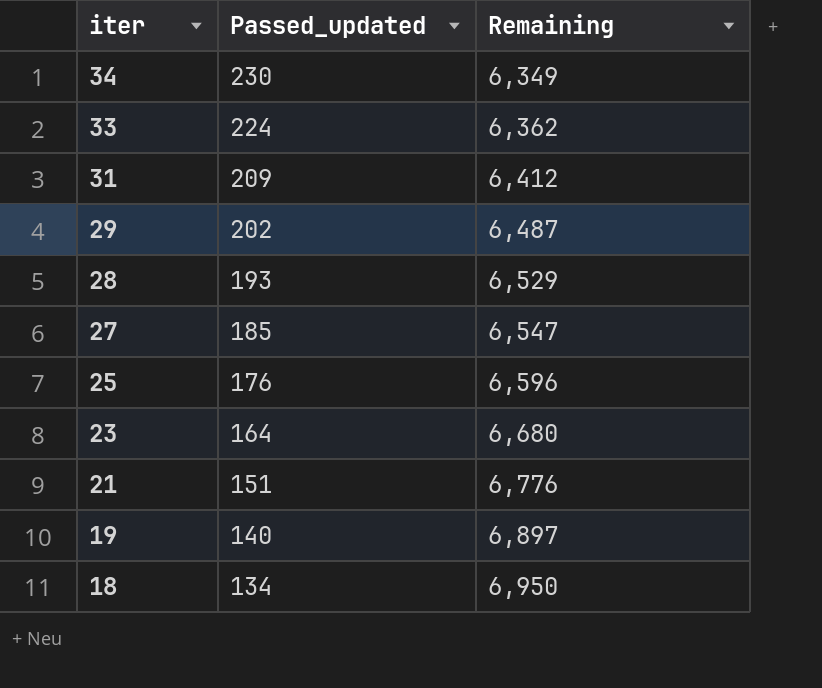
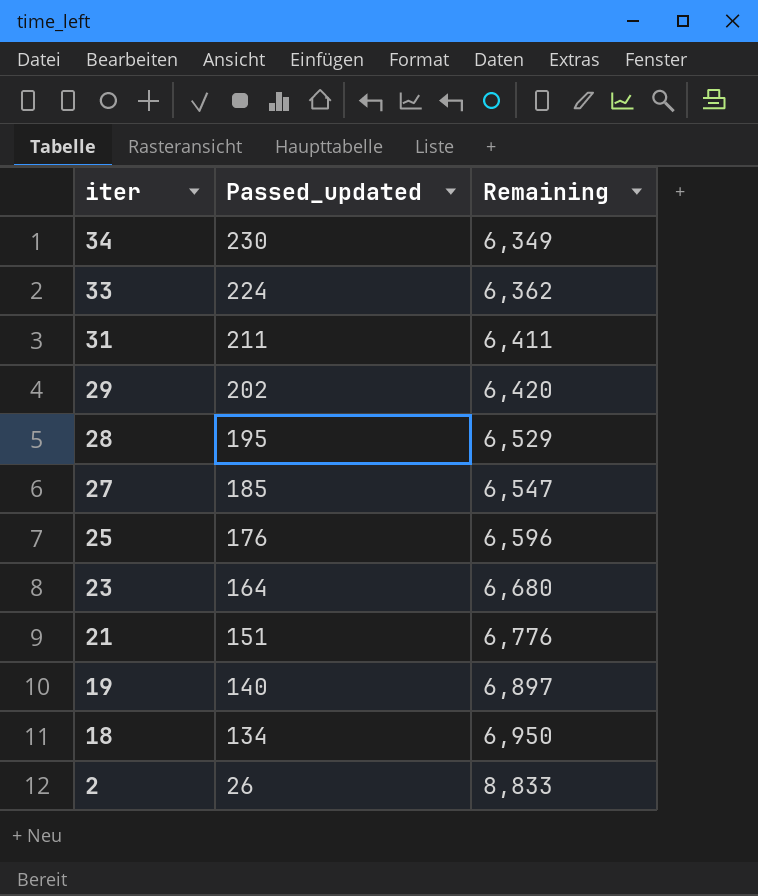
31 | Passed_updated: 209 -> 211
31 | Remaining: 6,412 -> 6,411
29 | Remaining: 6,487 -> 6,420
28 | Passed_updated: 193 -> 195
row 2: none -> 26 | 8,833

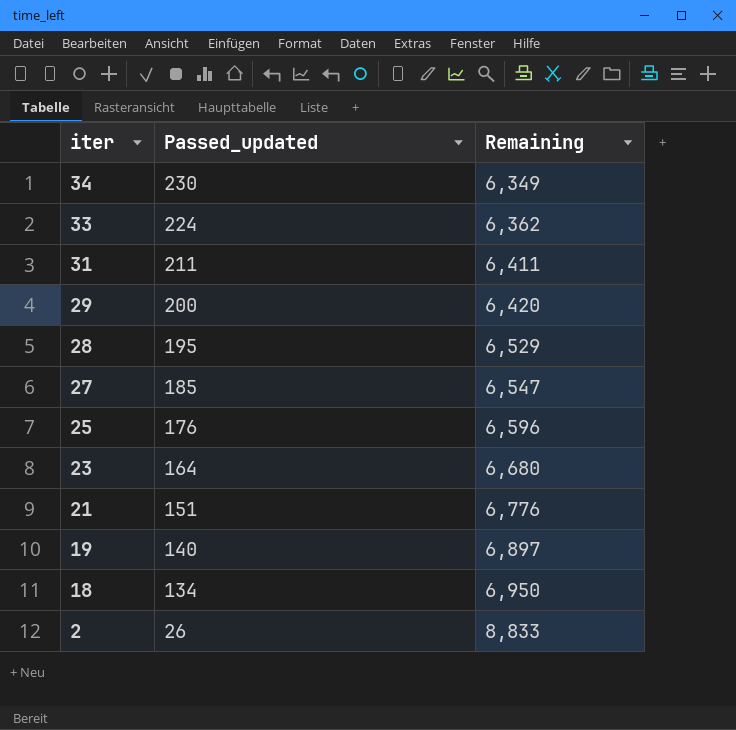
29 | Passed_updated: 202 -> 200

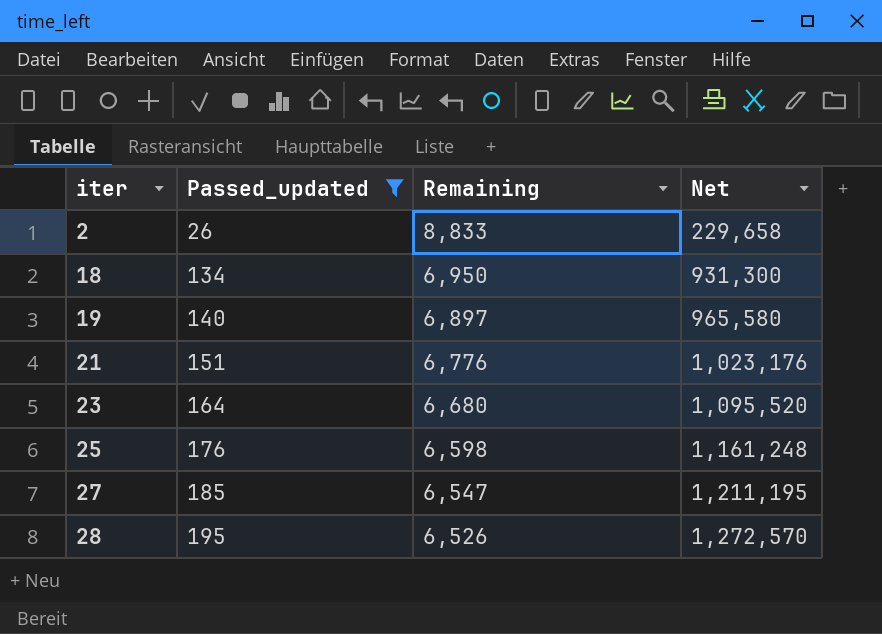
filter: none -> Passed_updated <= 195
row order: iter descending -> iter ascending
column Net | formula: none -> [Passed_updated] * [Remaining]
25 | Remaining: 6,596 -> 6,598
28 | Remaining: 6,529 -> 6,526

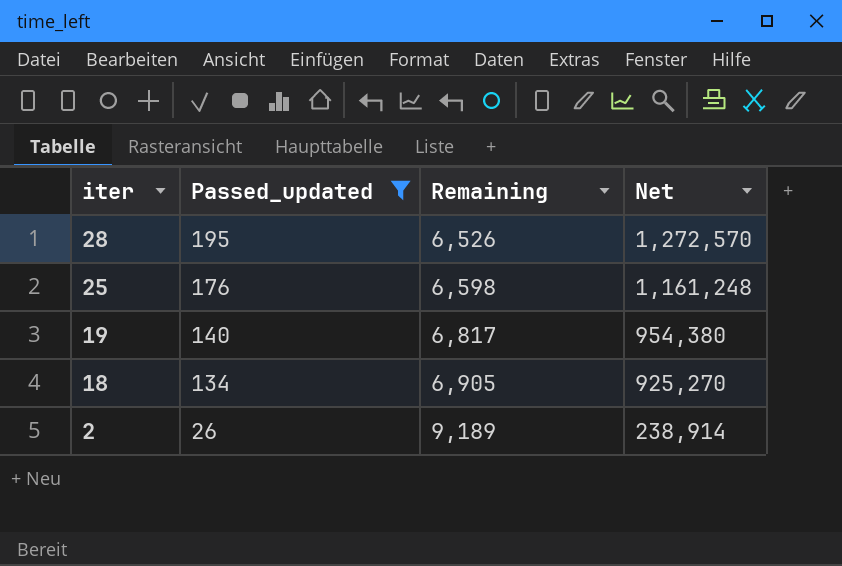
row order: iter ascending -> iter descending
row 21: 151 | 6,776 | 1,023,176 -> none
row 23: 164 | 6,680 | 1,095,520 -> none
row 27: 185 | 6,547 | 1,211,195 -> none
19 | Remaining: 6,897 -> 6,817
19 | Net: 965,580 -> 954,380
18 | Remaining: 6,950 -> 6,905
18 | Net: 931,300 -> 925,270
2 | Remaining: 8,833 -> 9,189
2 | Net: 229,658 -> 238,914

